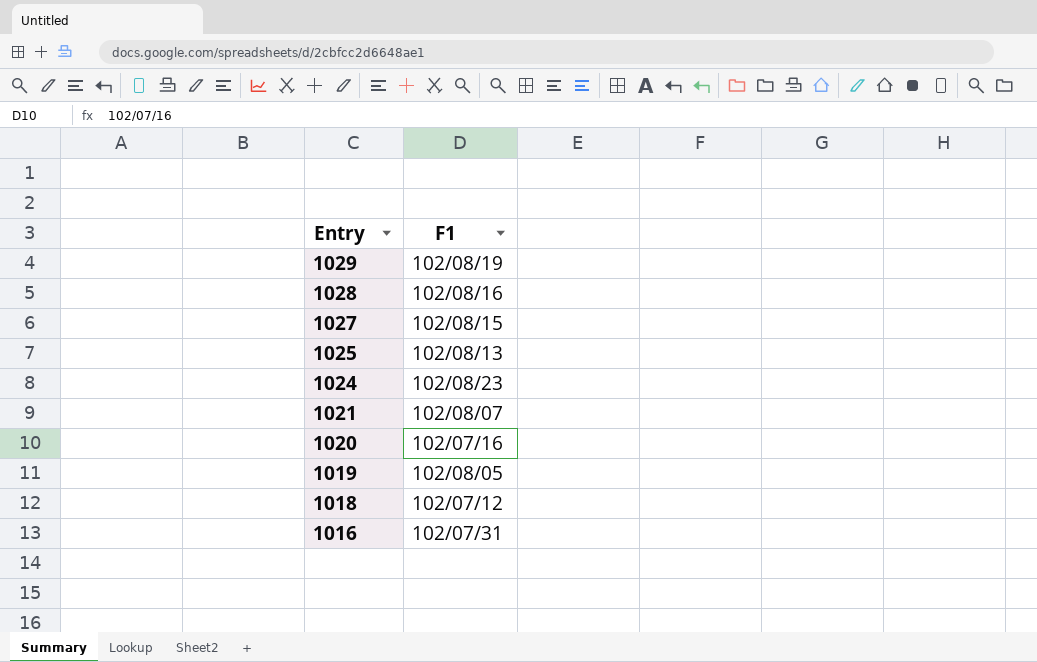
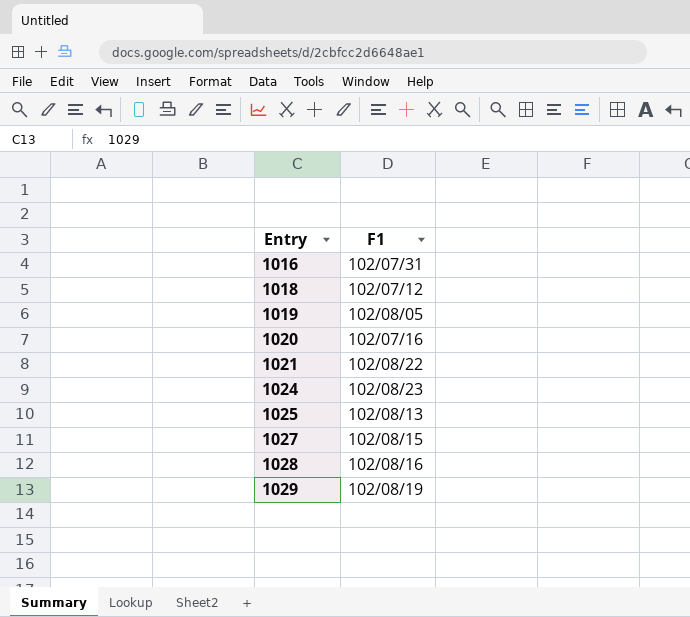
row order: Entry descending -> Entry ascending
1021 | F1: 102/08/07 -> 102/08/22

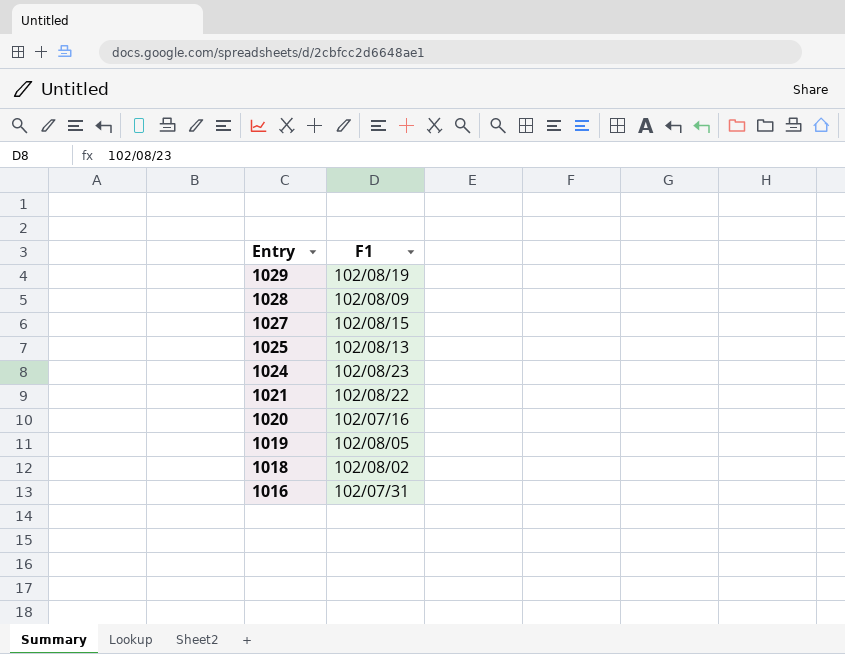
row order: Entry ascending -> Entry descending
1028 | F1: 102/08/16 -> 102/08/09
1018 | F1: 102/07/12 -> 102/08/02

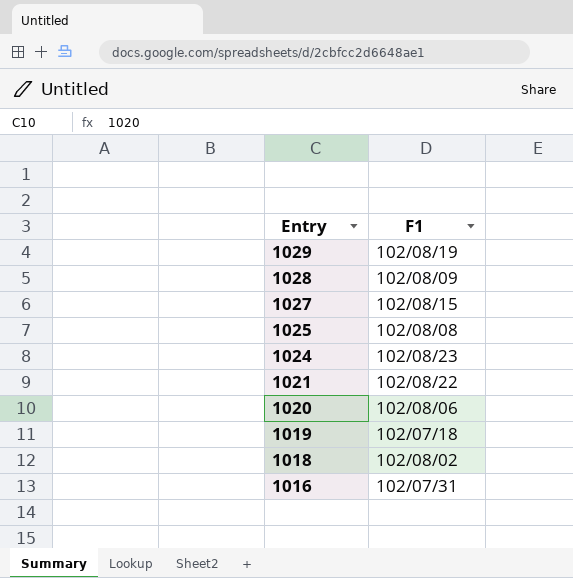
1025 | F1: 102/08/13 -> 102/08/08
1020 | F1: 102/07/16 -> 102/08/06
1019 | F1: 102/08/05 -> 102/07/18

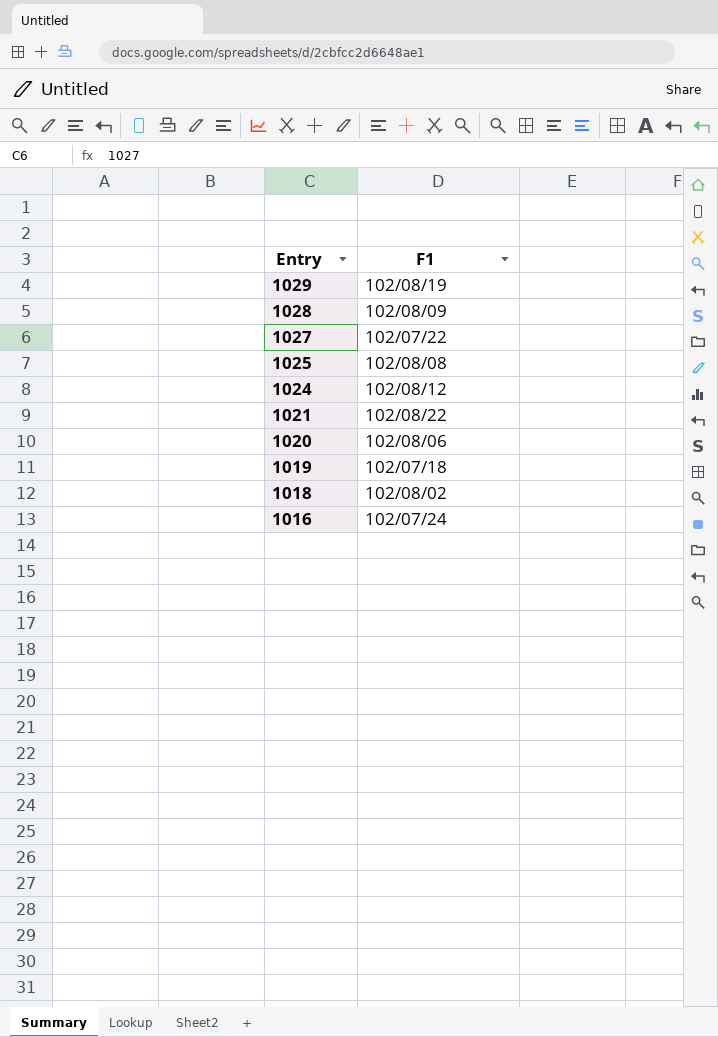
1027 | F1: 102/08/15 -> 102/07/22
1024 | F1: 102/08/23 -> 102/08/12
1016 | F1: 102/07/31 -> 102/07/24

